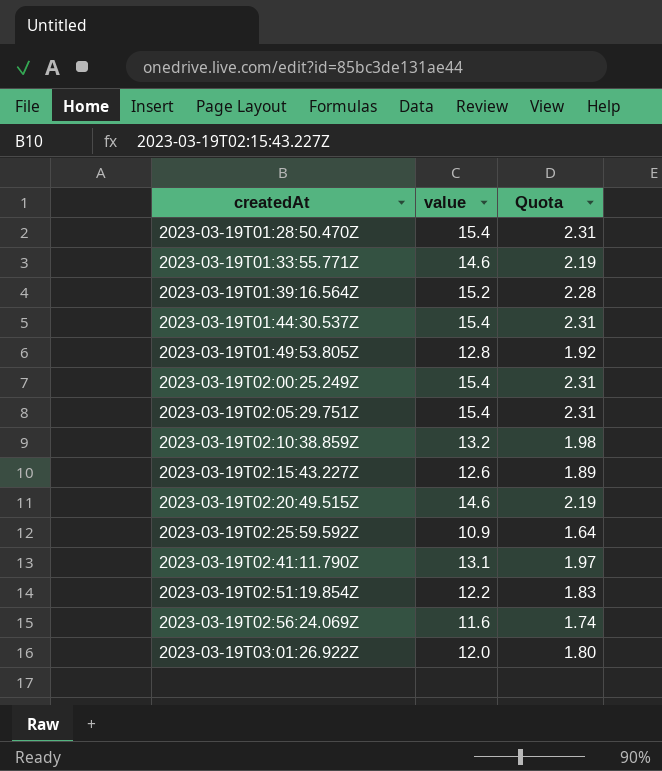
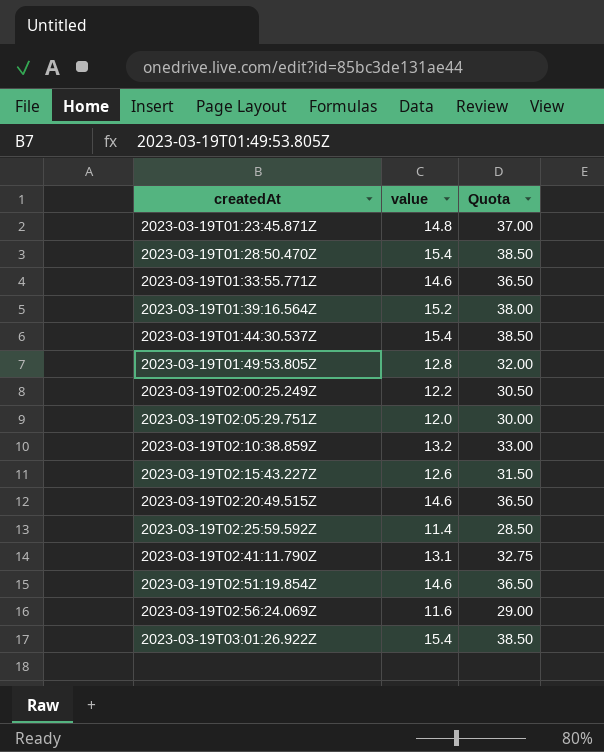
column Quota | formula: [value] * 0.15 -> [value] * 2.5
row 2023-03-19T01:23:45.871Z: none -> 14.8 | 37.00
2023-03-19T02:00:25.249Z | value: 15.4 -> 12.2
2023-03-19T02:05:29.751Z | value: 15.4 -> 12.0
2023-03-19T02:25:59.592Z | value: 10.9 -> 11.4
2023-03-19T02:51:19.854Z | value: 12.2 -> 14.6
2023-03-19T03:01:26.922Z | value: 12.0 -> 15.4

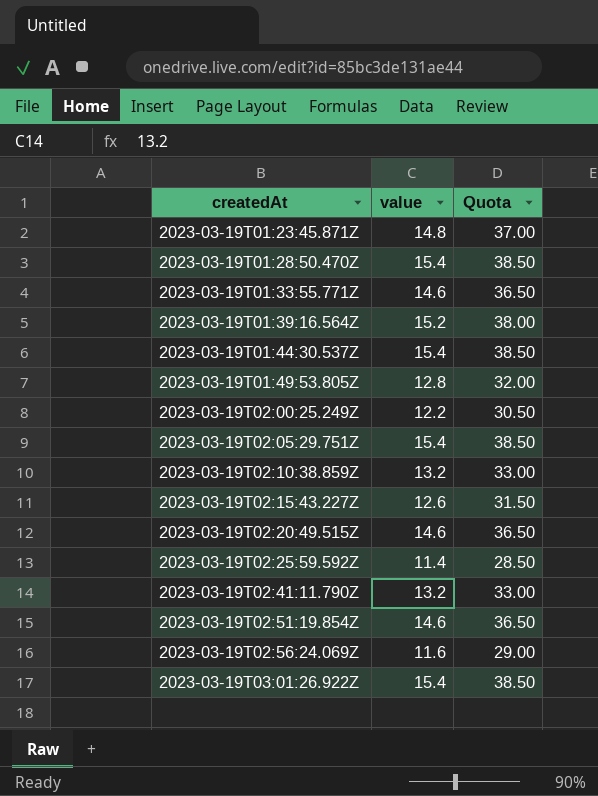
2023-03-19T02:05:29.751Z | value: 12.0 -> 15.4
2023-03-19T02:05:29.751Z | Quota: 30.00 -> 38.50
2023-03-19T02:41:11.790Z | value: 13.1 -> 13.2
2023-03-19T02:41:11.790Z | Quota: 32.75 -> 33.00

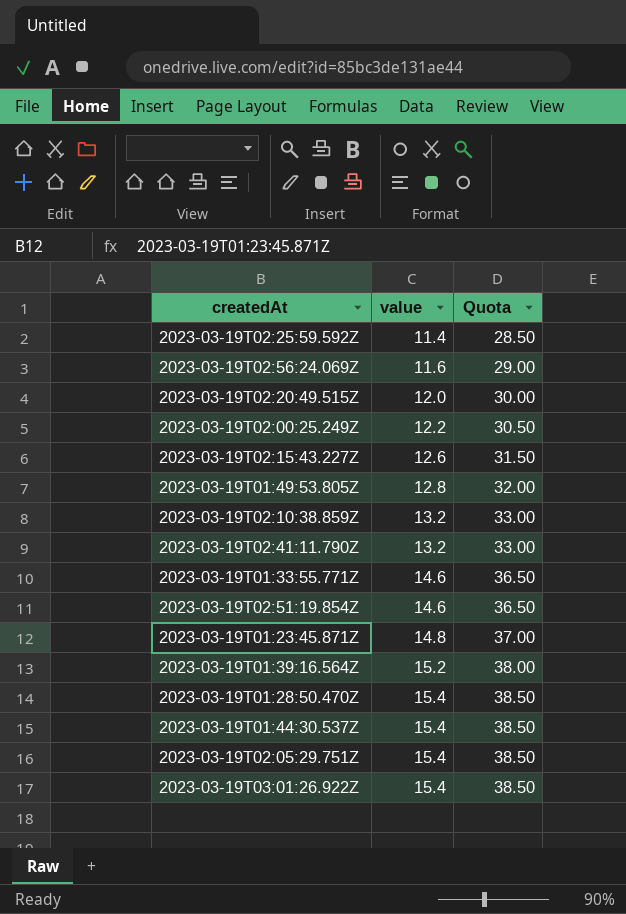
row order: createdAt ascending -> value ascending
2023-03-19T02:20:49.515Z | value: 14.6 -> 12.0
2023-03-19T02:20:49.515Z | Quota: 36.50 -> 30.00

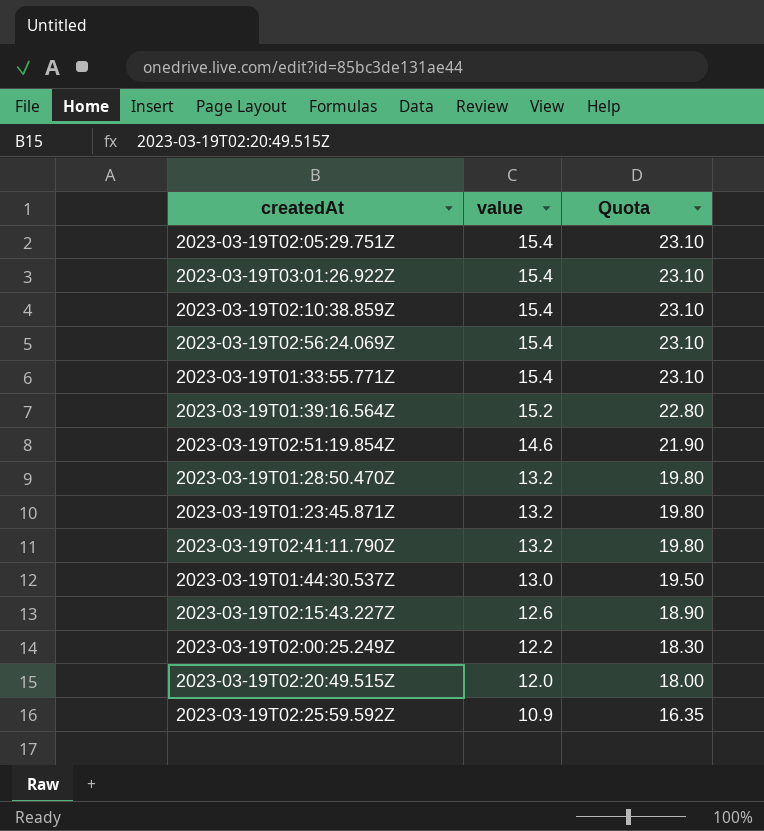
row order: value ascending -> value descending
column Quota | formula: [value] * 2.5 -> [value] * 1.5
row 2023-03-19T01:49:53.805Z: 12.8 | 32.00 -> none
2023-03-19T02:10:38.859Z | value: 13.2 -> 15.4
2023-03-19T02:56:24.069Z | value: 11.6 -> 15.4
2023-03-19T01:33:55.771Z | value: 14.6 -> 15.4
2023-03-19T01:28:50.470Z | value: 15.4 -> 13.2
2023-03-19T01:23:45.871Z | value: 14.8 -> 13.2
2023-03-19T01:44:30.537Z | value: 15.4 -> 13.0
2023-03-19T02:25:59.592Z | value: 11.4 -> 10.9

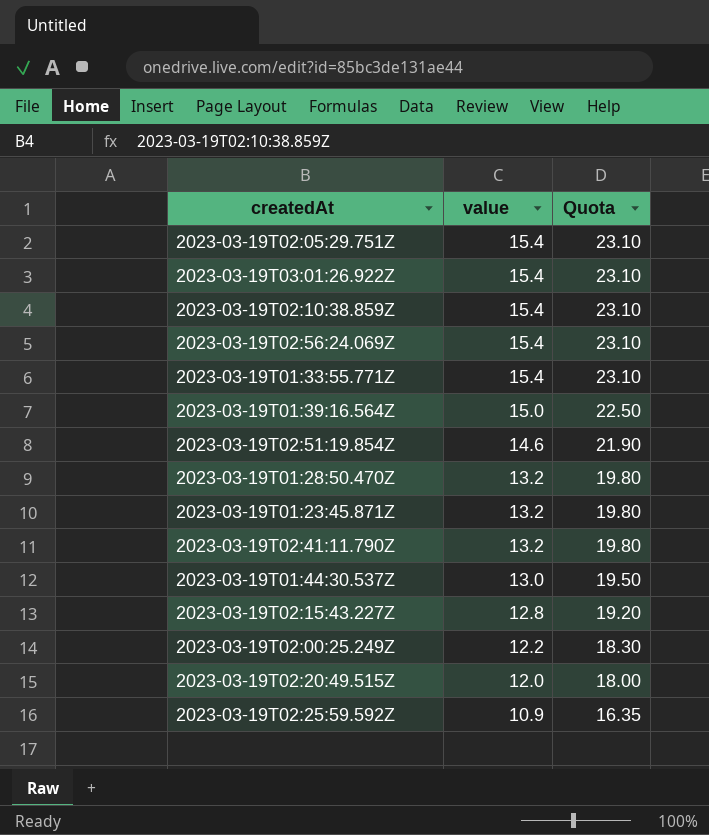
2023-03-19T01:39:16.564Z | value: 15.2 -> 15.0
2023-03-19T01:39:16.564Z | Quota: 22.80 -> 22.50
2023-03-19T02:15:43.227Z | value: 12.6 -> 12.8
2023-03-19T02:15:43.227Z | Quota: 18.90 -> 19.20

